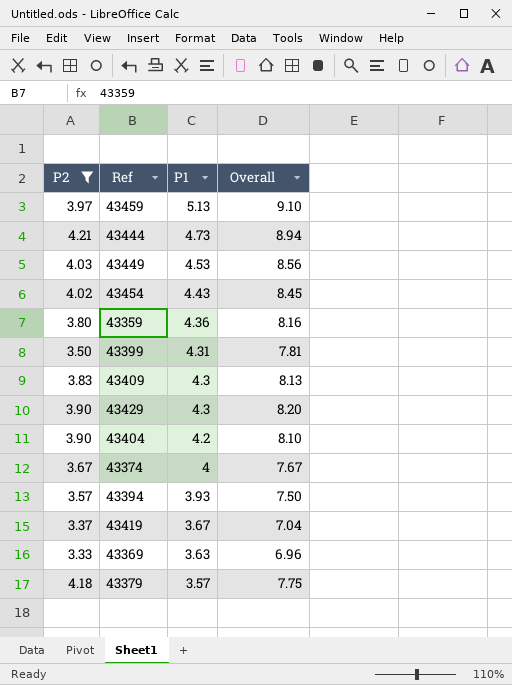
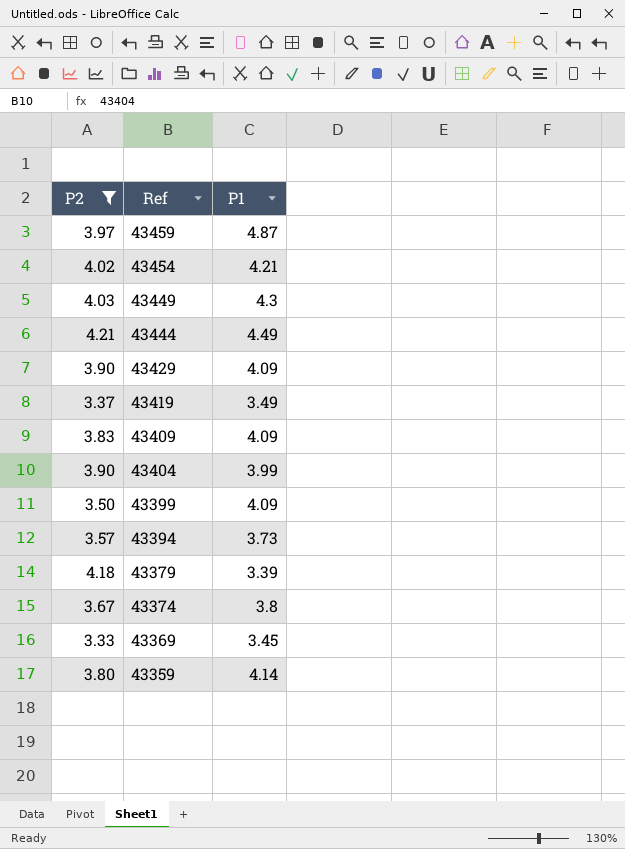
row order: P1 descending -> Ref descending
column Overall | formula: [P2] + [P1] -> none
43459 | P1: 5.13 -> 4.87
43454 | P1: 4.43 -> 4.21
43449 | P1: 4.53 -> 4.3
43444 | P1: 4.73 -> 4.49
43429 | P1: 4.3 -> 4.09
43419 | P1: 3.67 -> 3.49
43409 | P1: 4.3 -> 4.09
43404 | P1: 4.2 -> 3.99
43399 | P1: 4.31 -> 4.09
43394 | P1: 3.93 -> 3.73
43379 | P1: 3.57 -> 3.39
43374 | P1: 4 -> 3.8
43369 | P1: 3.63 -> 3.45
43359 | P1: 4.36 -> 4.14

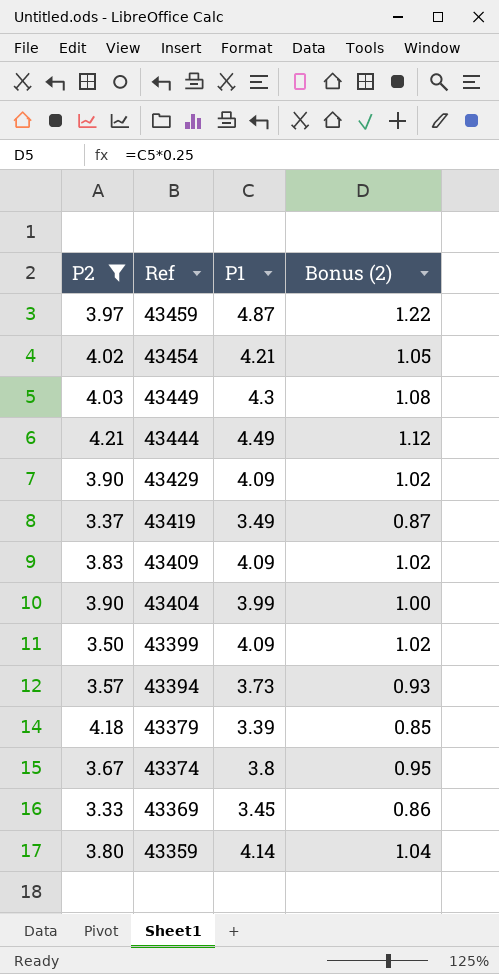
column Bonus (2) | formula: none -> [P1] * 0.25

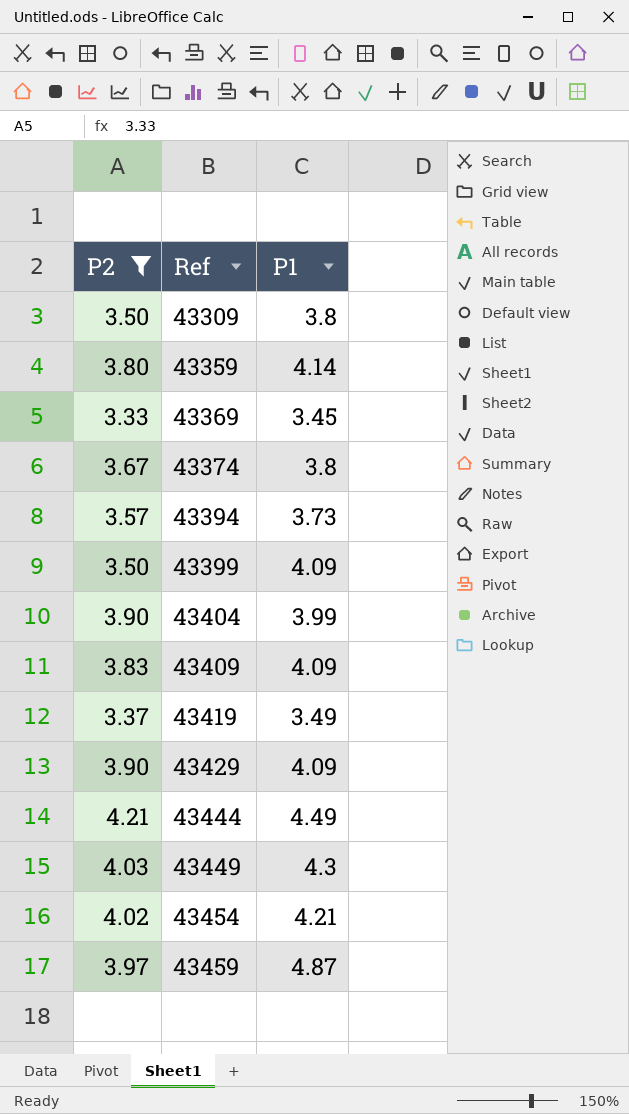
row order: Ref descending -> Ref ascending
column Bonus (2) | formula: [P1] * 0.25 -> none
row 43379: 4.18 | 3.39 | 0.85 -> none
row 43309: none -> 3.50 | 3.8

